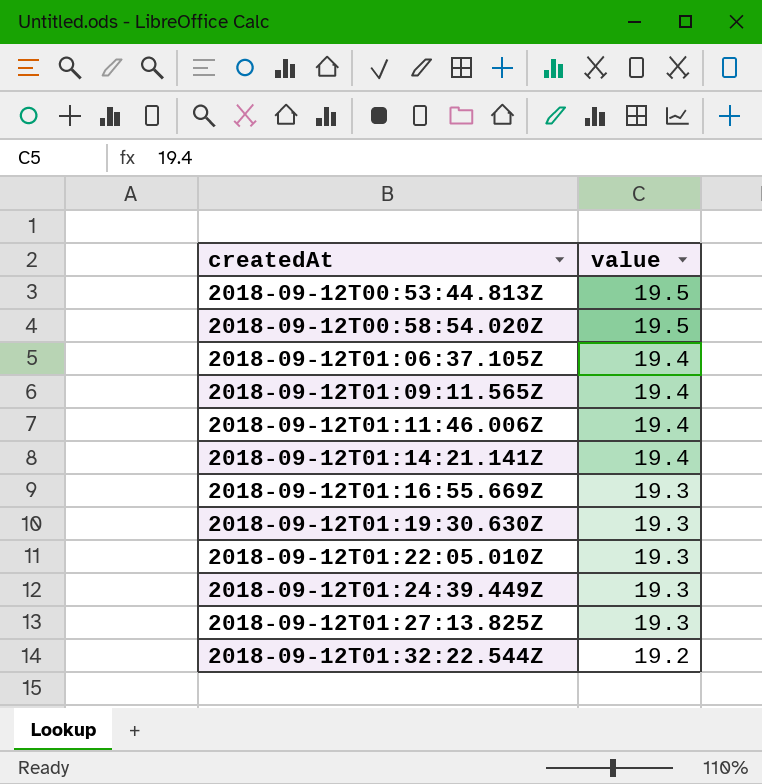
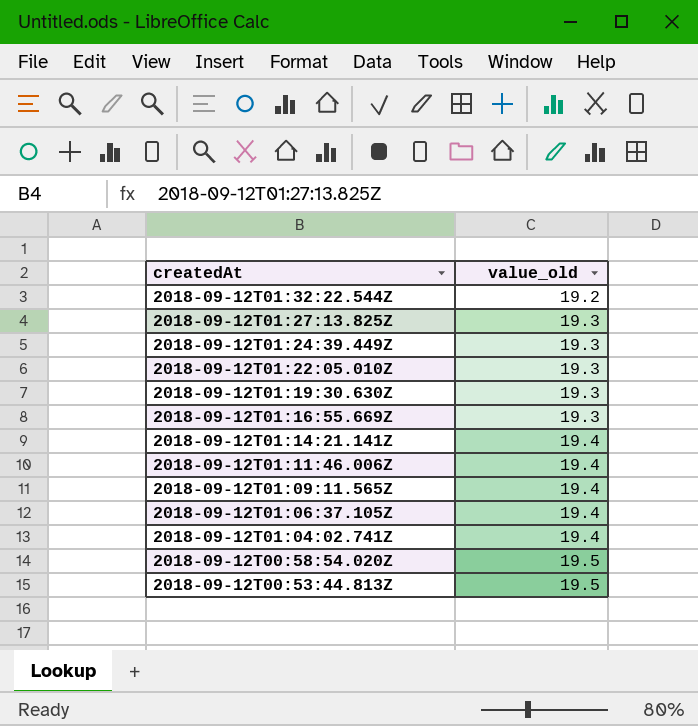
row order: createdAt ascending -> createdAt descending
column name: value -> value_old
row 2018-09-12T01:04:02.741Z: none -> 19.4

